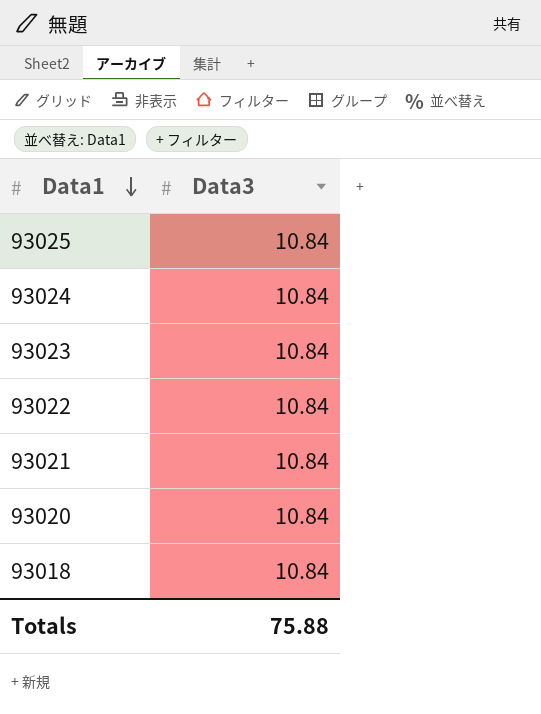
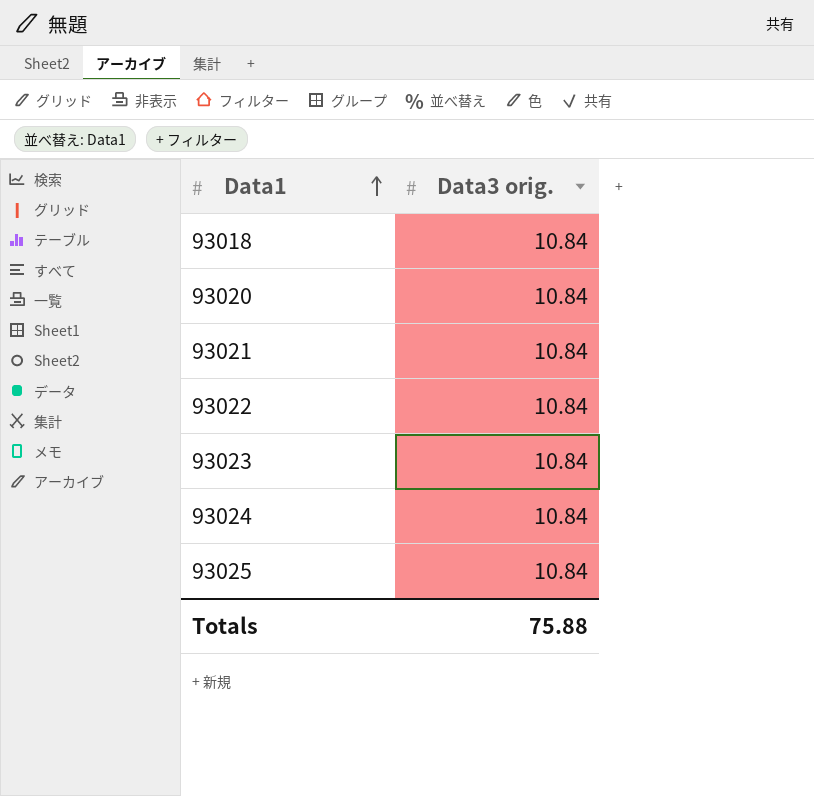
row order: Data1 descending -> Data1 ascending
column name: Data3 -> Data3 orig.

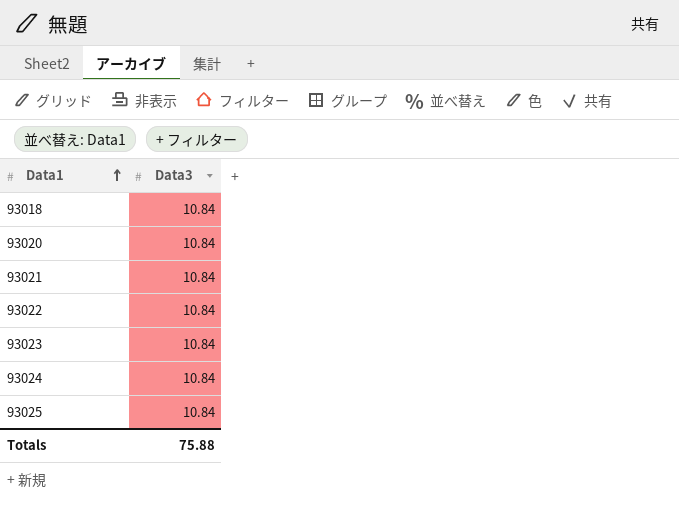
column name: Data3 orig. -> Data3

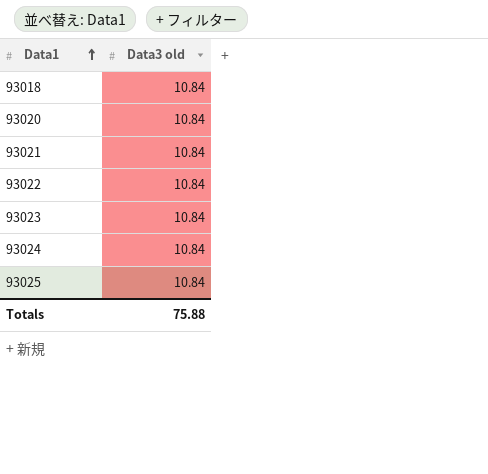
column name: Data3 -> Data3 old

